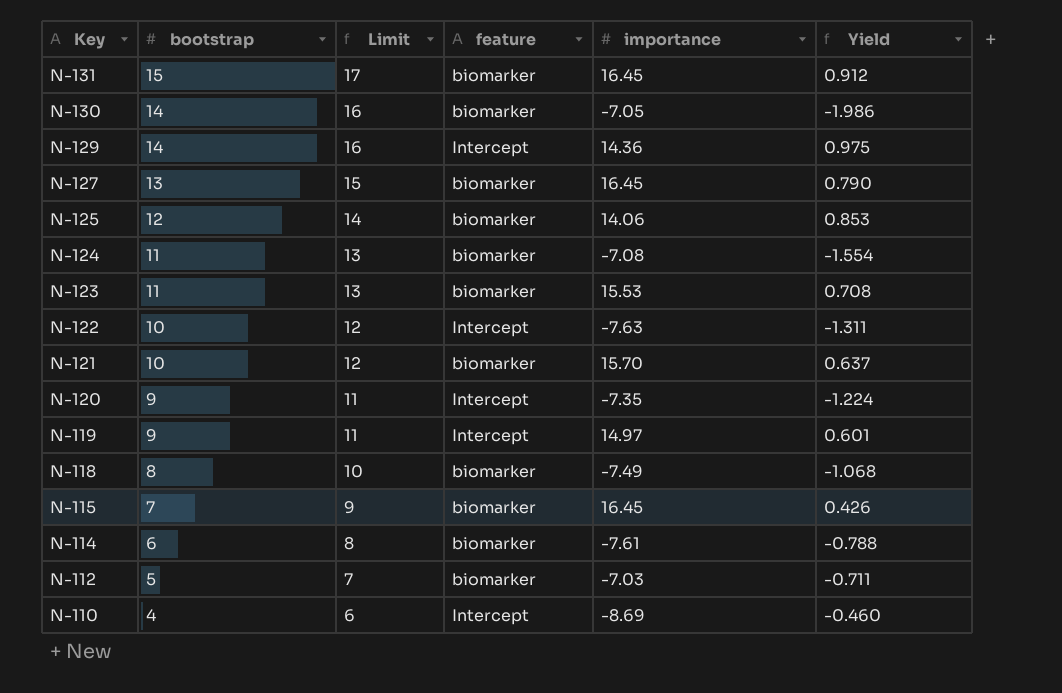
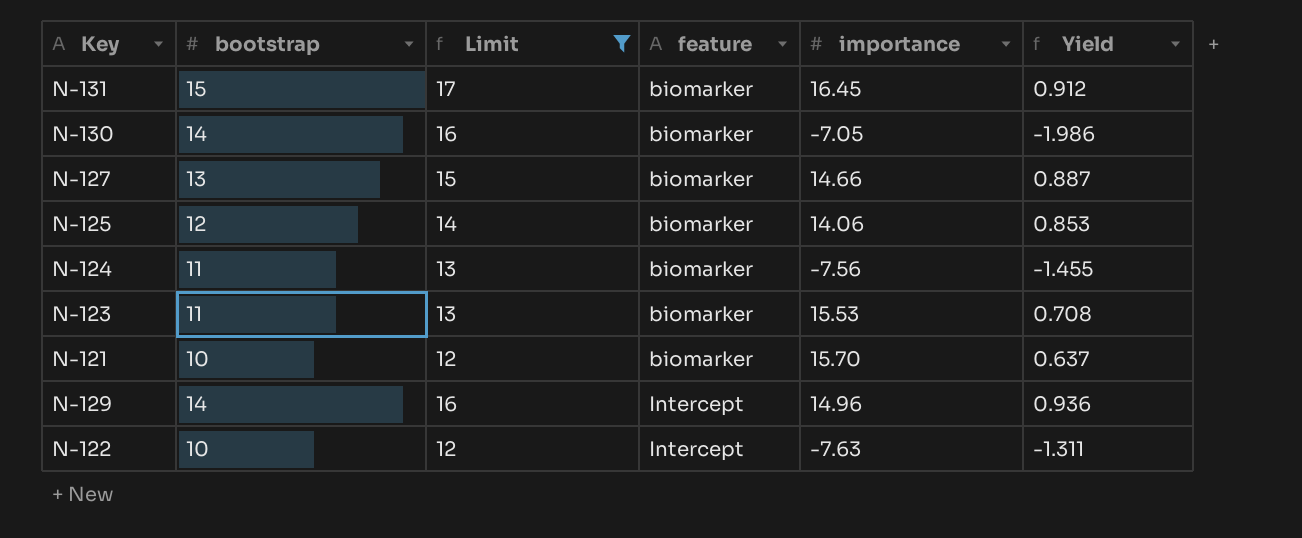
filter: none -> Limit >= 12
row order: Key descending -> feature ascending
N-127 | importance: 16.45 -> 14.66
N-127 | Yield: 0.790 -> 0.887
N-124 | importance: -7.08 -> -7.56
N-124 | Yield: -1.554 -> -1.455
N-129 | importance: 14.36 -> 14.96
N-129 | Yield: 0.975 -> 0.936

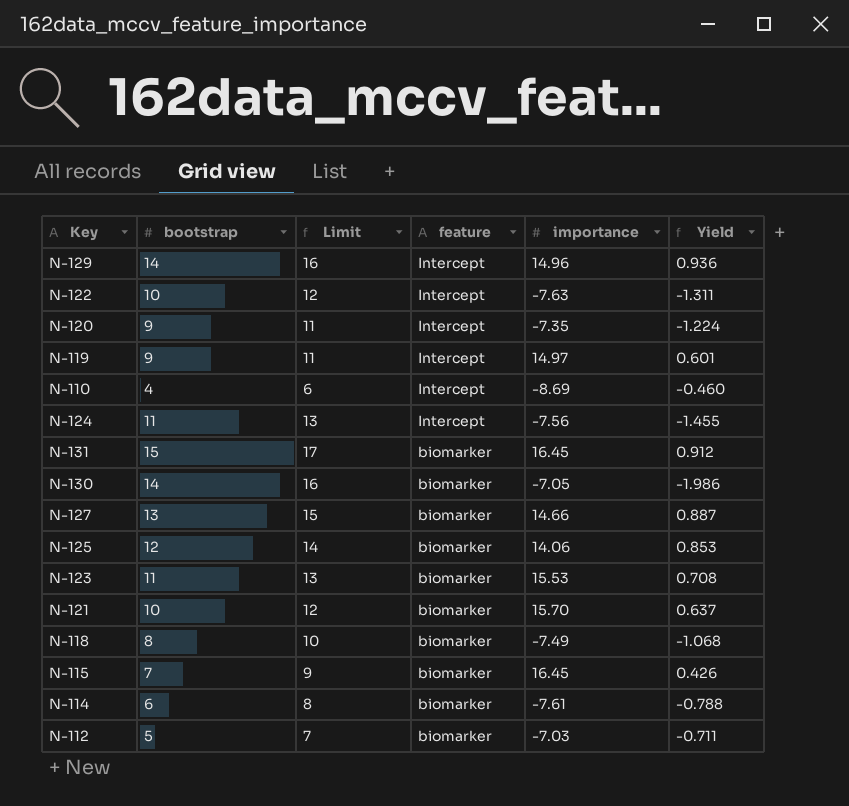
filter: Limit >= 12 -> none
row order: feature ascending -> feature descending
N-124 | feature: biomarker -> Intercept

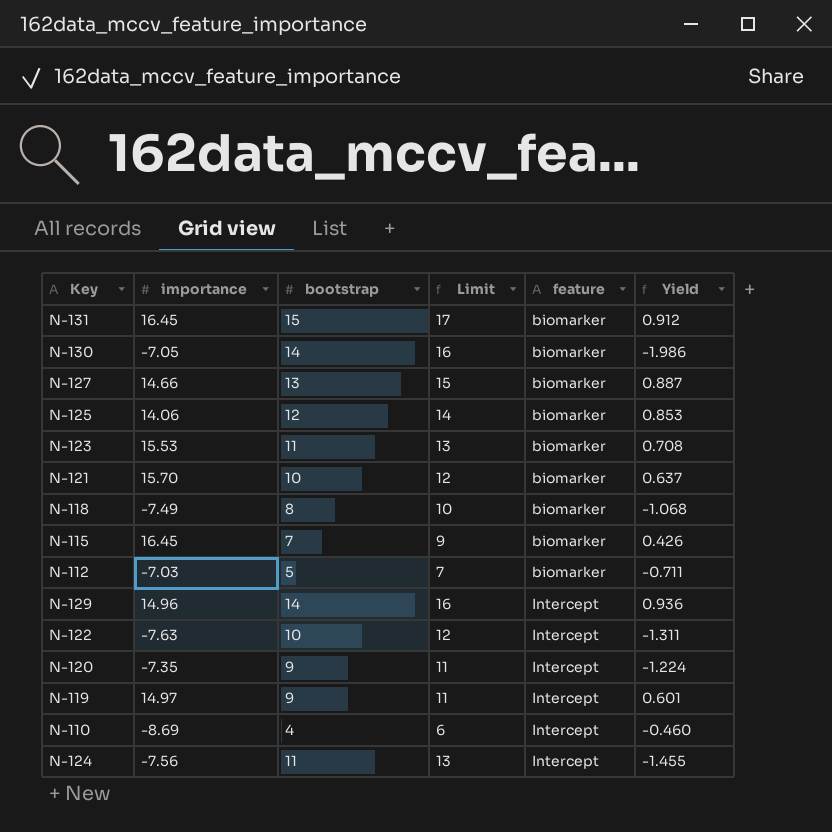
row order: feature descending -> feature ascending
column importance | position: 5 -> 2
row N-114: 6 | 8 | biomarker | -7.61 | -0.788 -> none

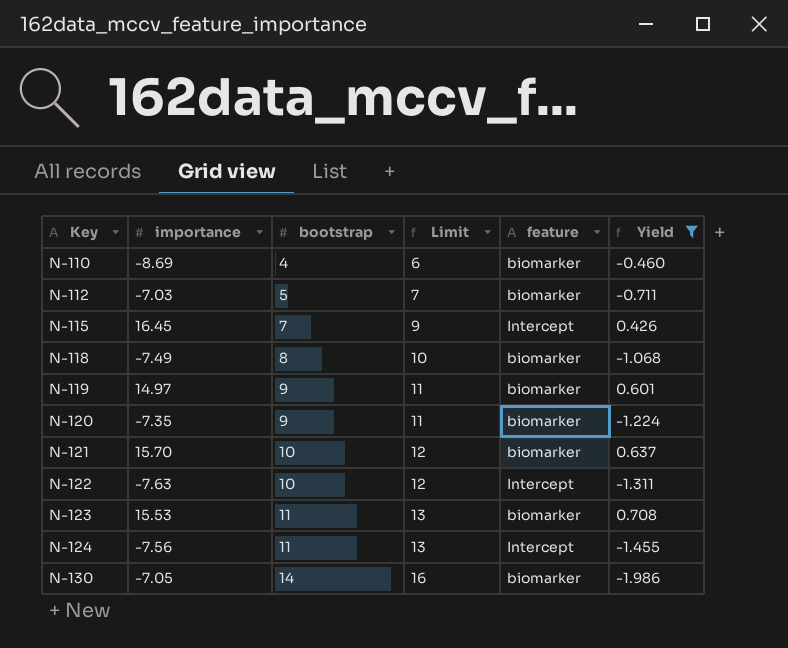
filter: none -> Yield <= 0.708
row order: feature ascending -> Key ascending
N-110 | feature: Intercept -> biomarker
N-115 | feature: biomarker -> Intercept
N-119 | feature: Intercept -> biomarker
N-120 | feature: Intercept -> biomarker

